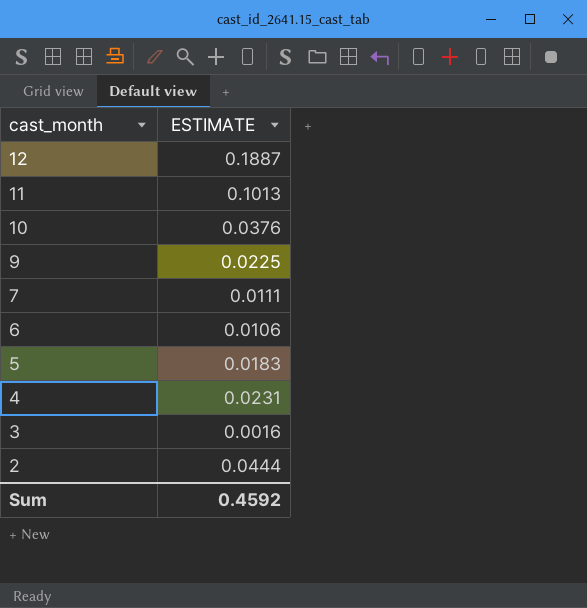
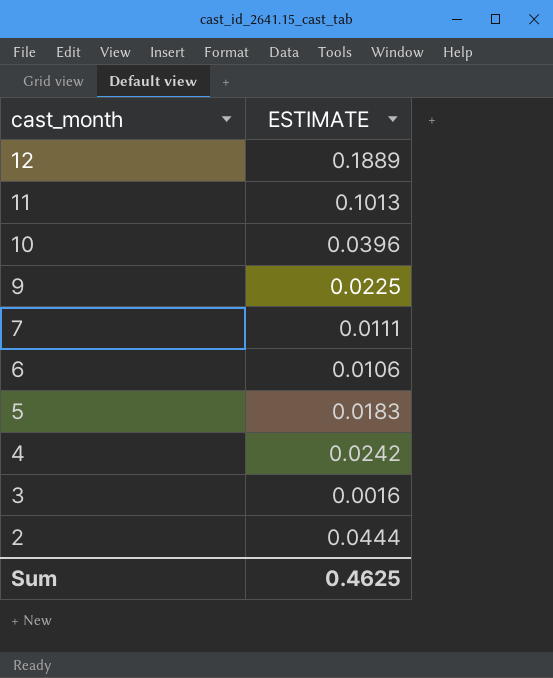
12 | ESTIMATE: 0.1887 -> 0.1889
10 | ESTIMATE: 0.0376 -> 0.0396
4 | ESTIMATE: 0.0231 -> 0.0242
Sum | ESTIMATE: 0.4592 -> 0.4625

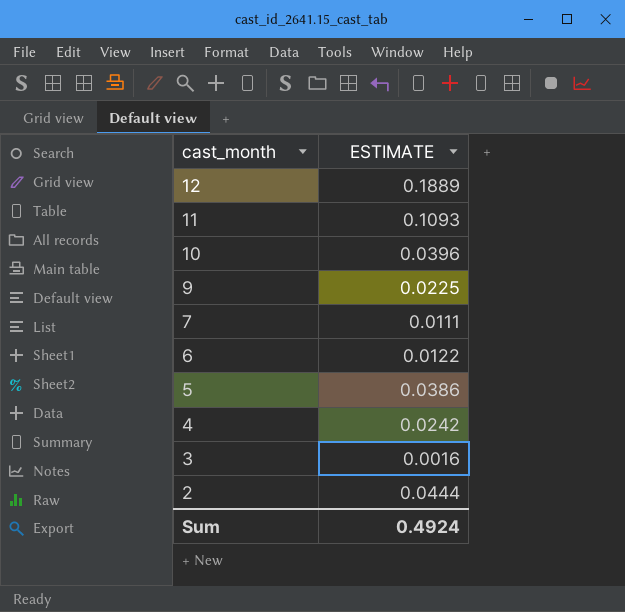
11 | ESTIMATE: 0.1013 -> 0.1093
6 | ESTIMATE: 0.0106 -> 0.0122
5 | ESTIMATE: 0.0183 -> 0.0386
Sum | ESTIMATE: 0.4625 -> 0.4924

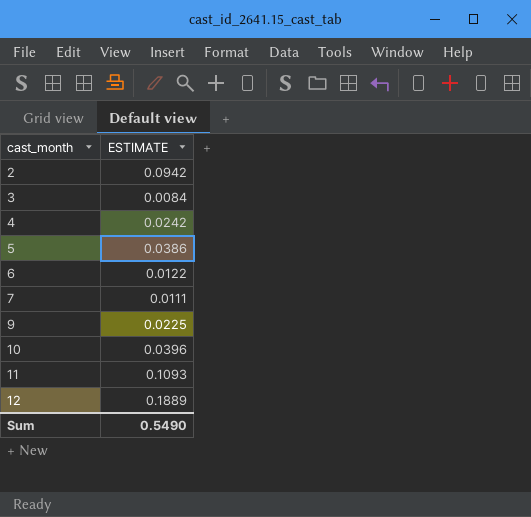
row order: cast_month descending -> cast_month ascending
2 | ESTIMATE: 0.0444 -> 0.0942
3 | ESTIMATE: 0.0016 -> 0.0084
Sum | ESTIMATE: 0.4924 -> 0.5490

